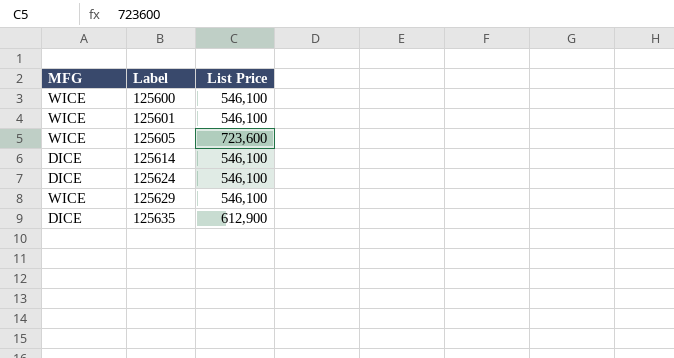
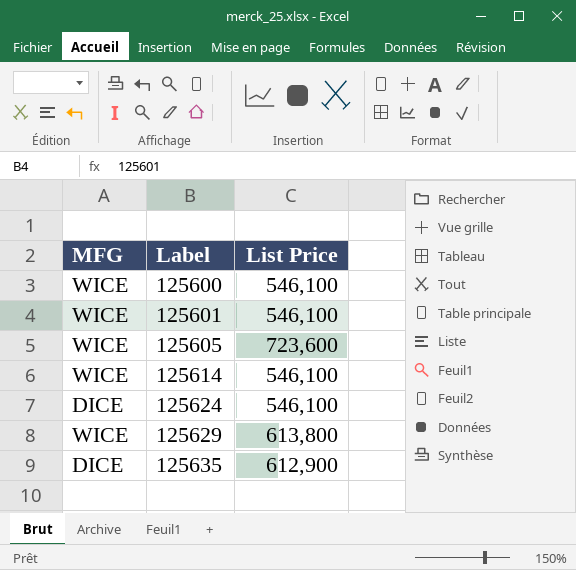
125614 | MFG: DICE -> WICE
125629 | List Price: 546,100 -> 613,800

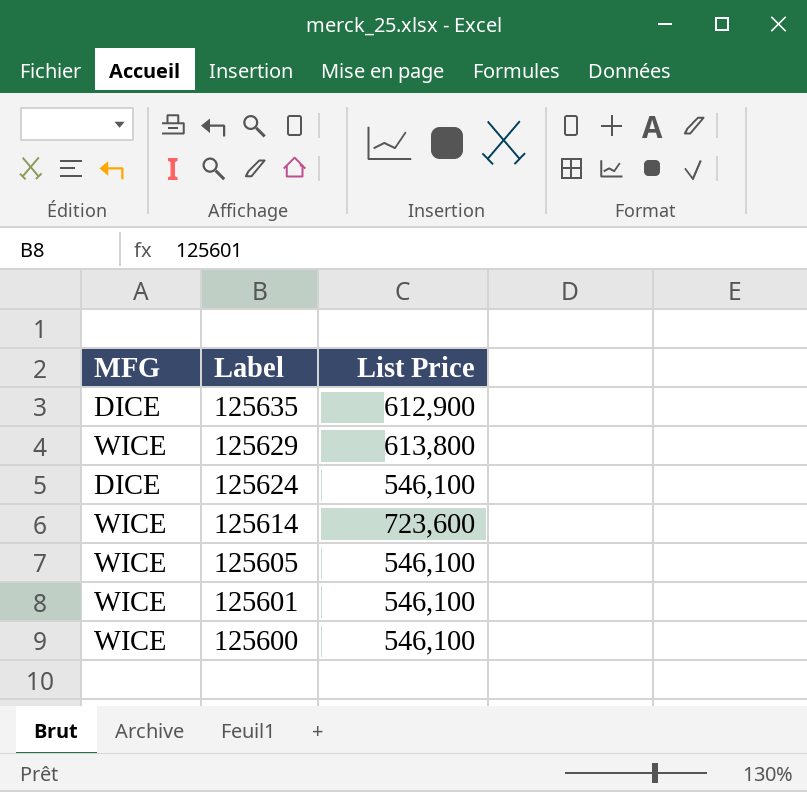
row order: Label ascending -> Label descending
125614 | List Price: 546,100 -> 723,600
125605 | List Price: 723,600 -> 546,100

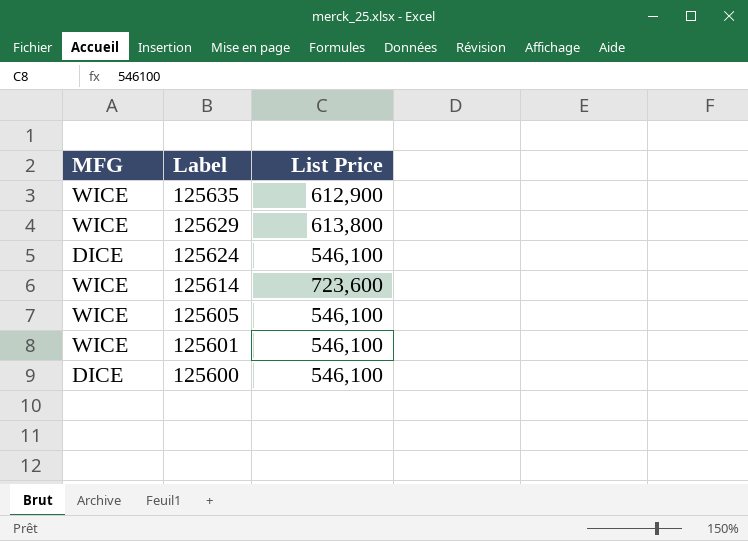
125635 | MFG: DICE -> WICE
125600 | MFG: WICE -> DICE

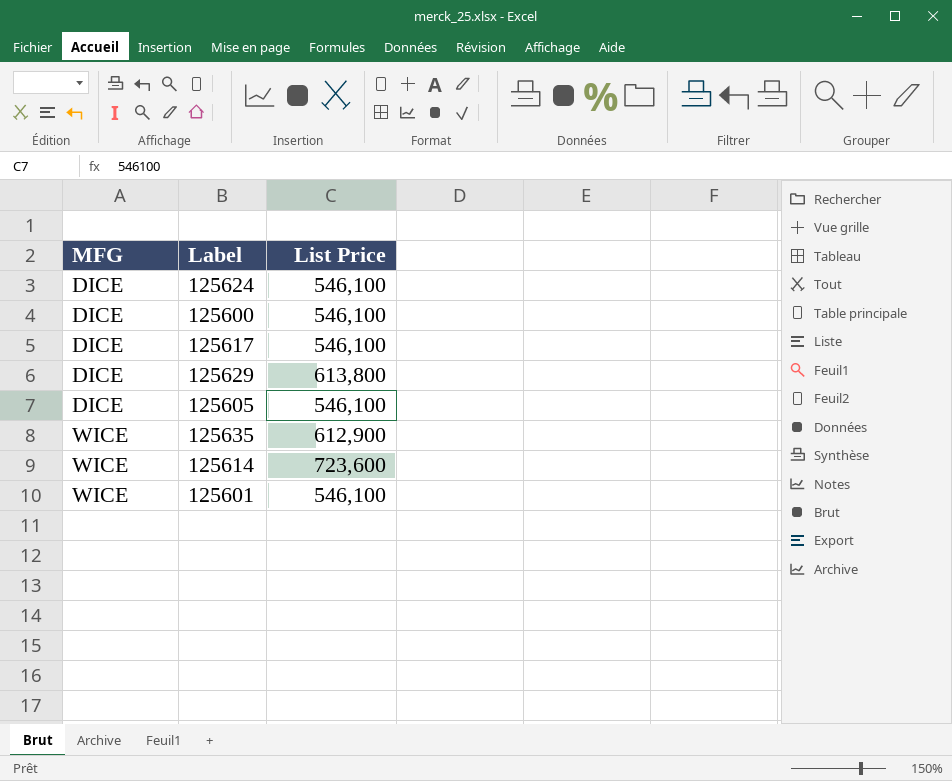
row order: Label descending -> MFG ascending
row 125617: none -> DICE | 546,100
125629 | MFG: WICE -> DICE
125605 | MFG: WICE -> DICE

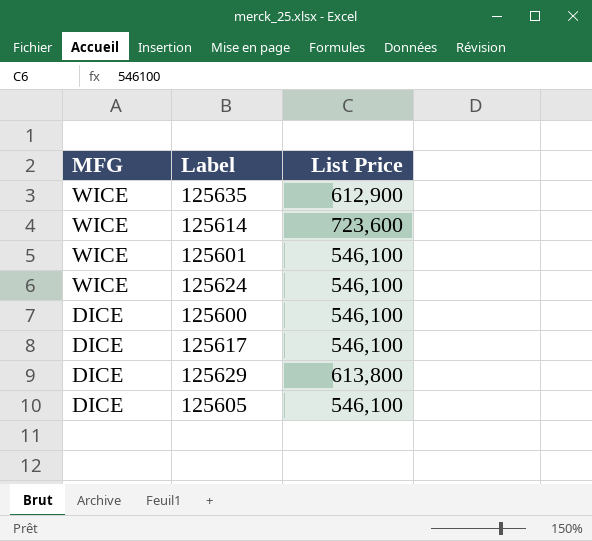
row order: MFG ascending -> MFG descending
125624 | MFG: DICE -> WICE

